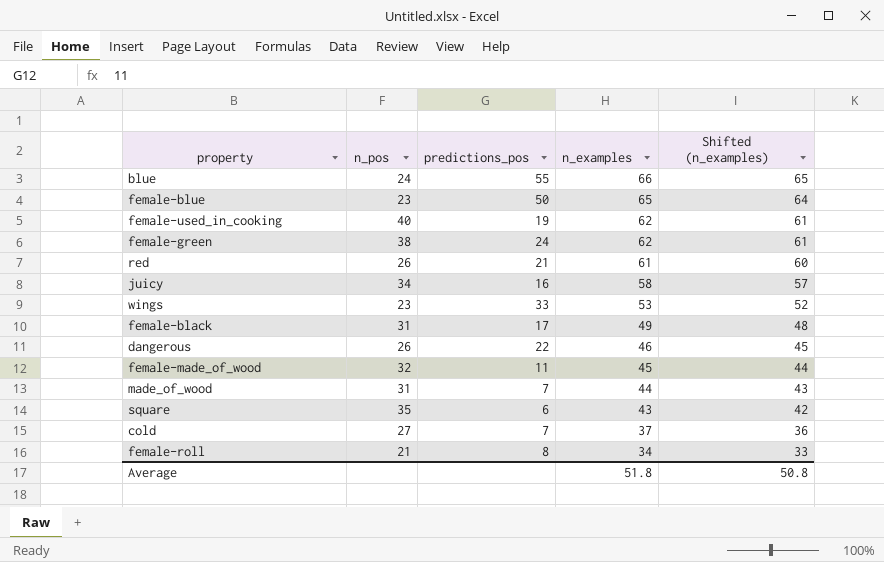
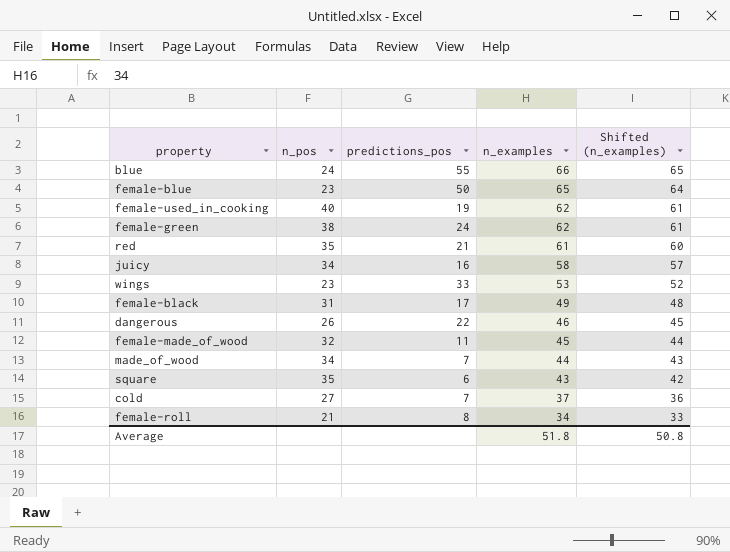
red | n_pos: 26 -> 35
made_of_wood | n_pos: 31 -> 34

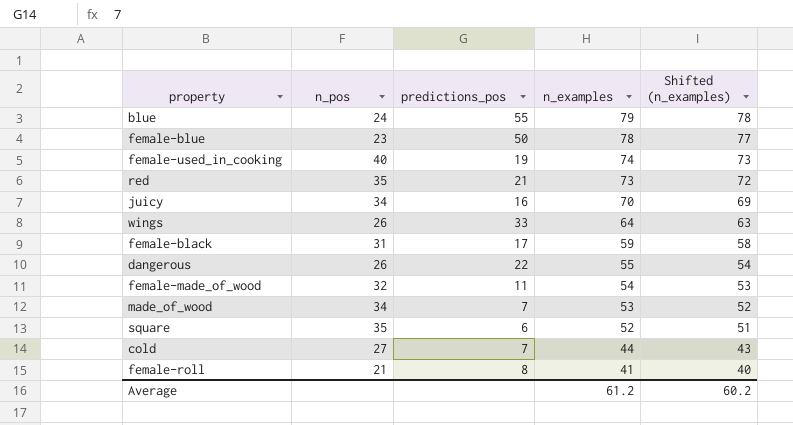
row female-green: 38 | 24 | 62 | 61 -> none
blue | n_examples: 66 -> 79
blue | Shifted (n_examples): 65 -> 78
female-blue | n_examples: 65 -> 78
female-blue | Shifted (n_examples): 64 -> 77
female-used_in_cooking | n_examples: 62 -> 74
female-used_in_cooking | Shifted (n_examples): 61 -> 73
red | n_examples: 61 -> 73
red | Shifted (n_examples): 60 -> 72
juicy | n_examples: 58 -> 70
juicy | Shifted (n_examples): 57 -> 69
wings | n_pos: 23 -> 26
wings | n_examples: 53 -> 64
wings | Shifted (n_examples): 52 -> 63
female-black | n_examples: 49 -> 59
female-black | Shifted (n_examples): 48 -> 58
dangerous | n_examples: 46 -> 55
dangerous | Shifted (n_examples): 45 -> 54
female-made_of_wood | n_examples: 45 -> 54
female-made_of_wood | Shifted (n_examples): 44 -> 53
made_of_wood | n_examples: 44 -> 53
made_of_wood | Shifted (n_examples): 43 -> 52
square | n_examples: 43 -> 52
square | Shifted (n_examples): 42 -> 51
cold | n_examples: 37 -> 44
cold | Shifted (n_examples): 36 -> 43
female-roll | n_examples: 34 -> 41
female-roll | Shifted (n_examples): 33 -> 40
Average | n_examples: 51.8 -> 61.2
Average | Shifted (n_examples): 50.8 -> 60.2

